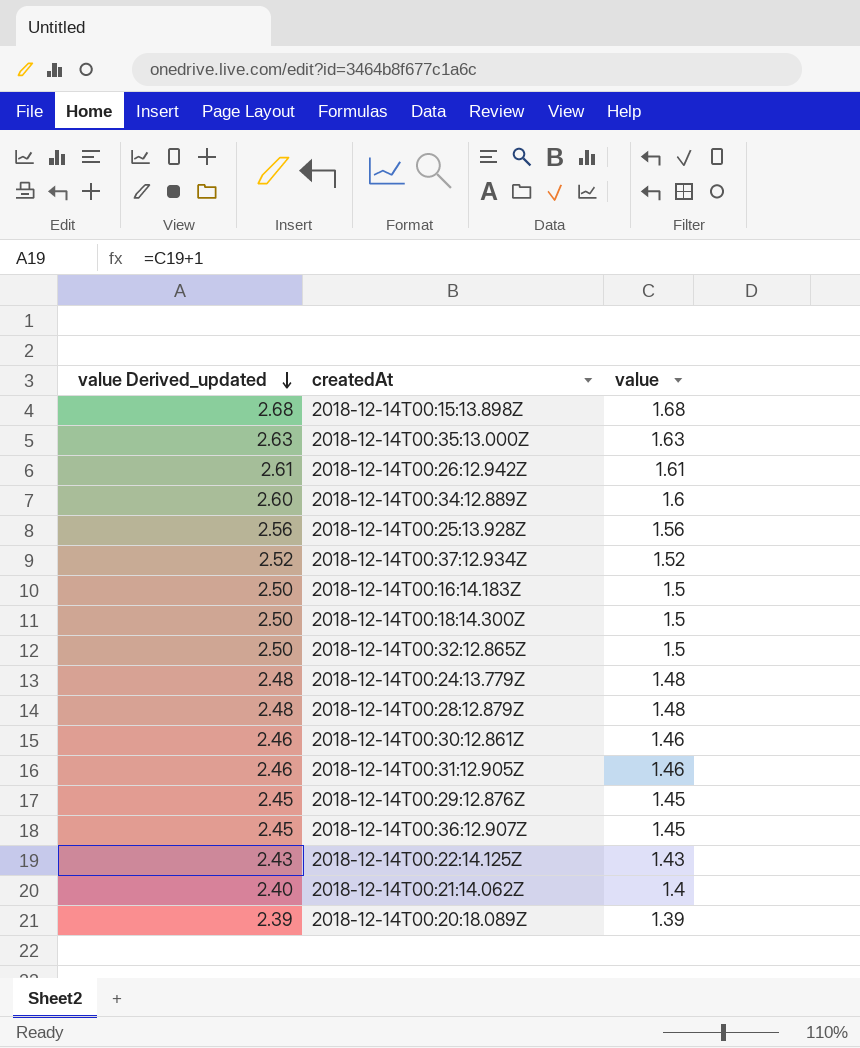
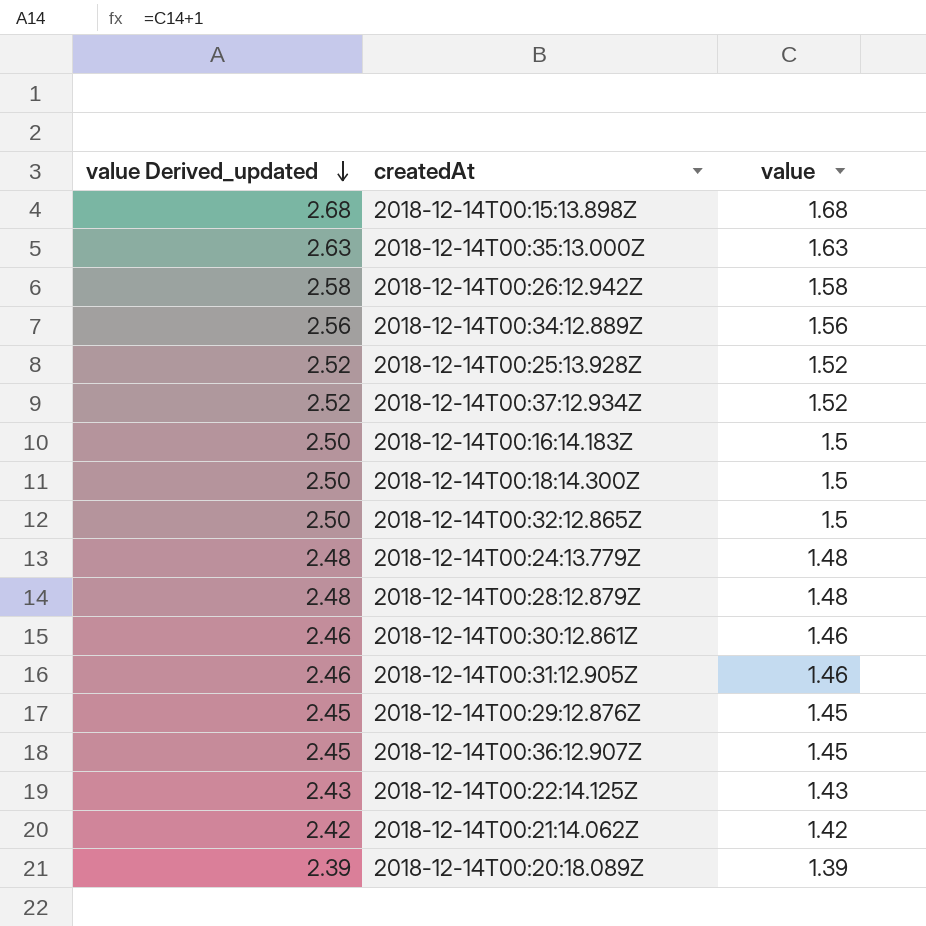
2018-12-14T00:26:12.942Z | value Derived_updated: 2.61 -> 2.58
2018-12-14T00:26:12.942Z | value: 1.61 -> 1.58
2018-12-14T00:34:12.889Z | value Derived_updated: 2.60 -> 2.56
2018-12-14T00:34:12.889Z | value: 1.6 -> 1.56
2018-12-14T00:25:13.928Z | value Derived_updated: 2.56 -> 2.52
2018-12-14T00:25:13.928Z | value: 1.56 -> 1.52
2018-12-14T00:21:14.062Z | value Derived_updated: 2.40 -> 2.42
2018-12-14T00:21:14.062Z | value: 1.4 -> 1.42

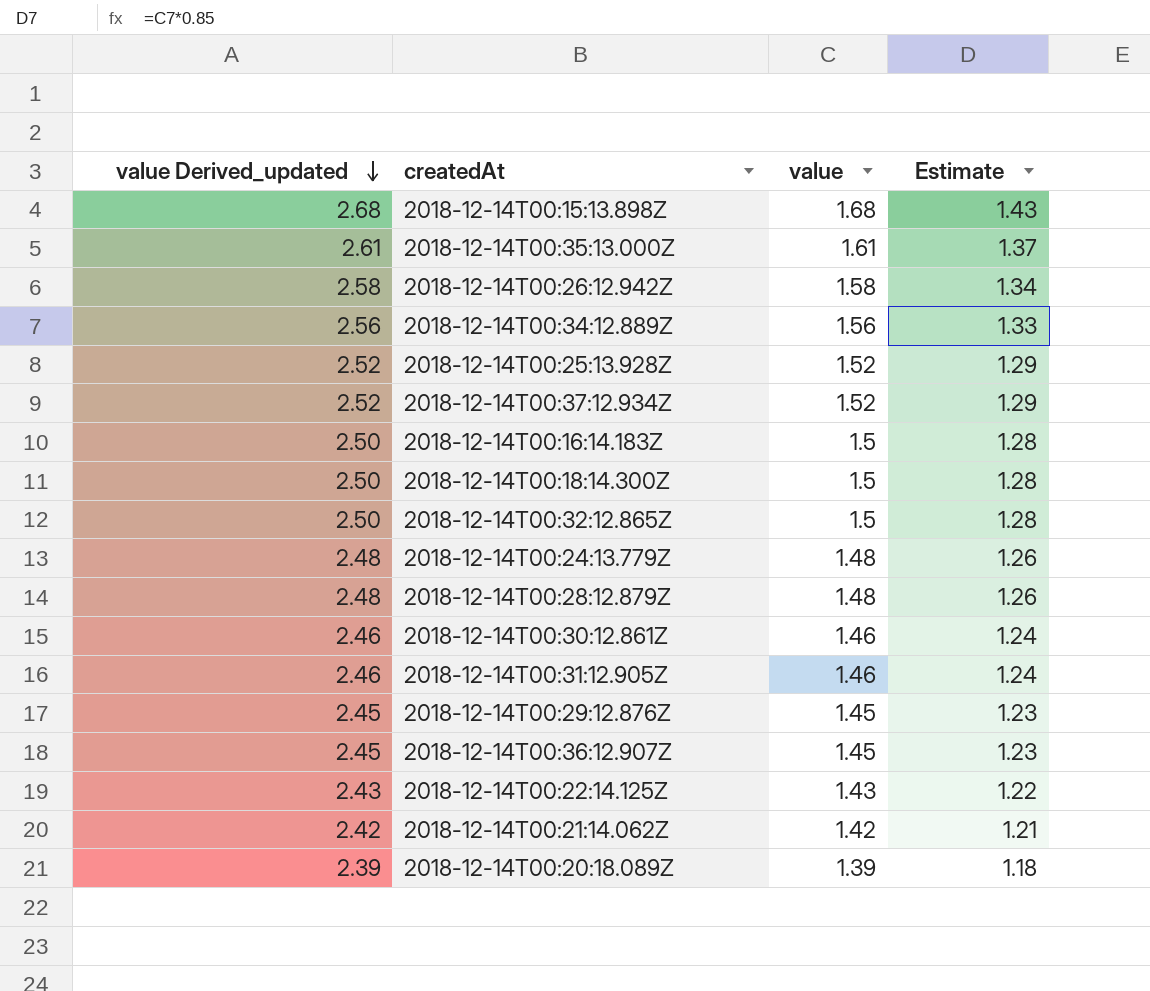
column Estimate | formula: none -> [value] * 0.85
2018-12-14T00:35:13.000Z | value Derived_updated: 2.63 -> 2.61
2018-12-14T00:35:13.000Z | value: 1.63 -> 1.61

